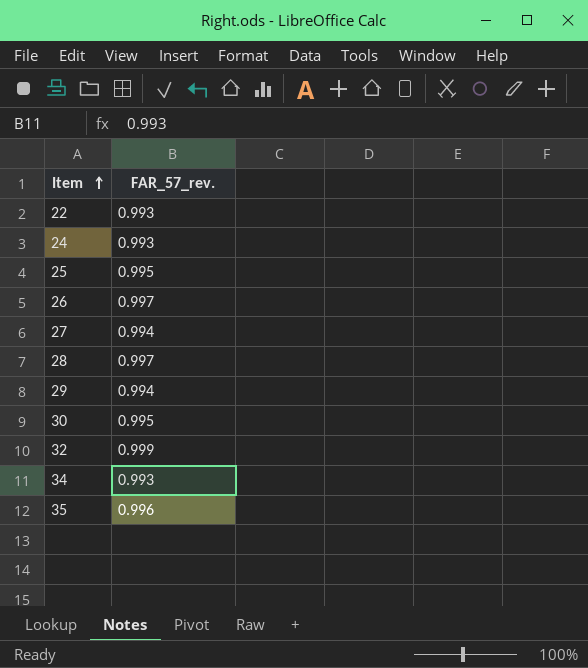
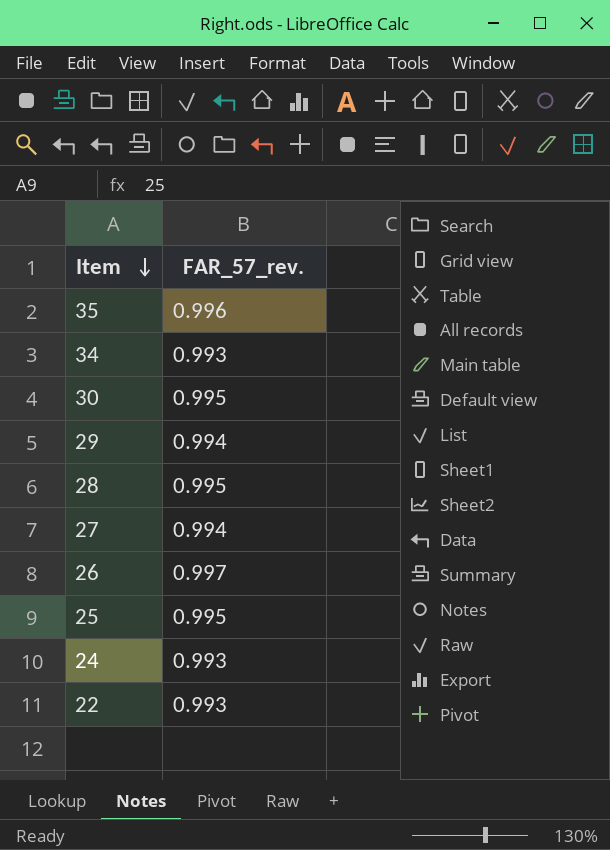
row order: Item ascending -> Item descending
row 32: 0.999 -> none
28 | FAR_57_rev.: 0.997 -> 0.995

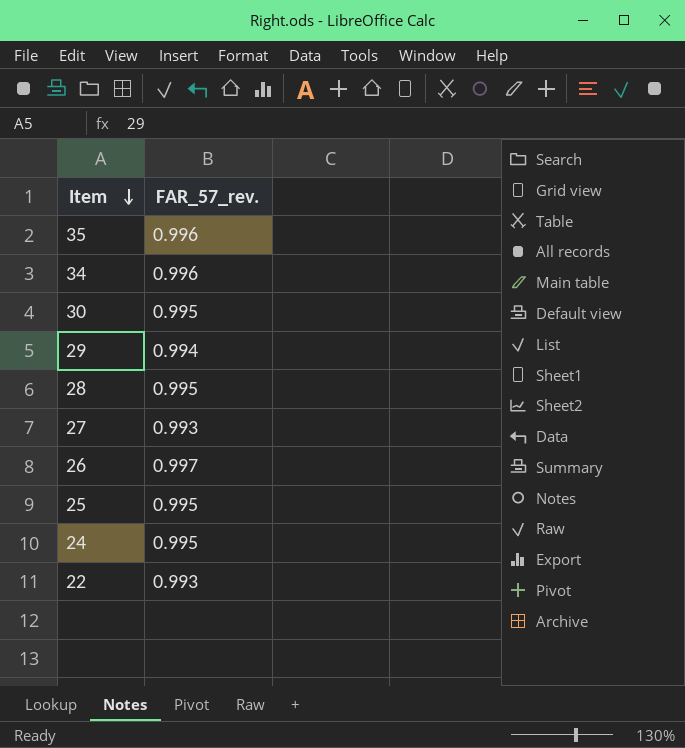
34 | FAR_57_rev.: 0.993 -> 0.996
27 | FAR_57_rev.: 0.994 -> 0.993
24 | FAR_57_rev.: 0.993 -> 0.995

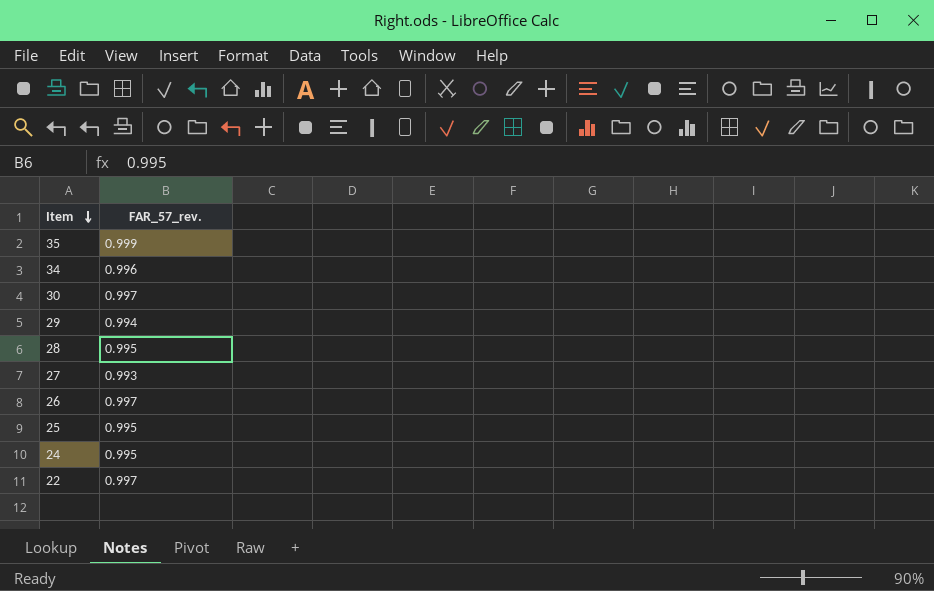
35 | FAR_57_rev.: 0.996 -> 0.999
30 | FAR_57_rev.: 0.995 -> 0.997
22 | FAR_57_rev.: 0.993 -> 0.997

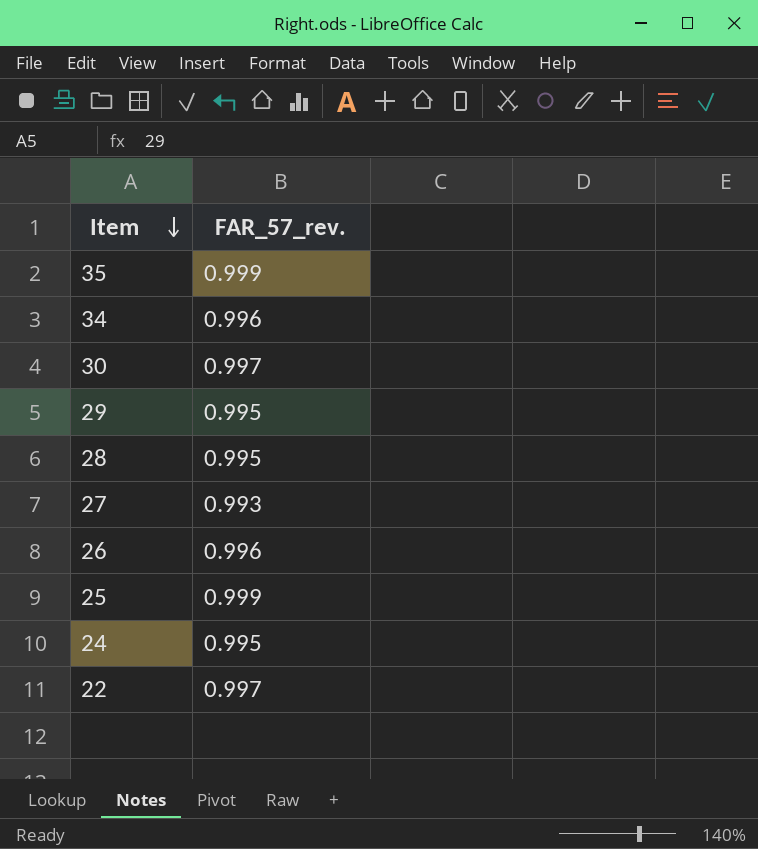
29 | FAR_57_rev.: 0.994 -> 0.995
26 | FAR_57_rev.: 0.997 -> 0.996
25 | FAR_57_rev.: 0.995 -> 0.999

